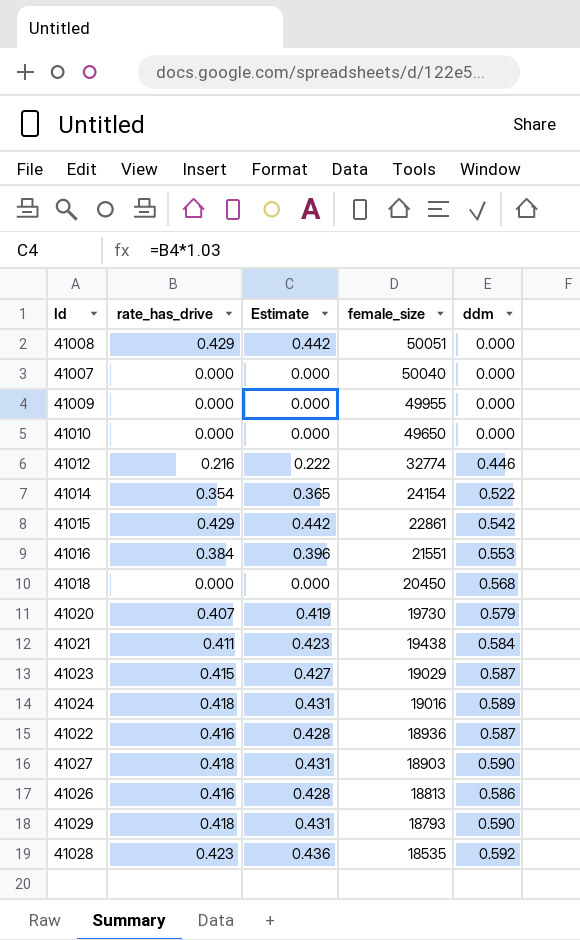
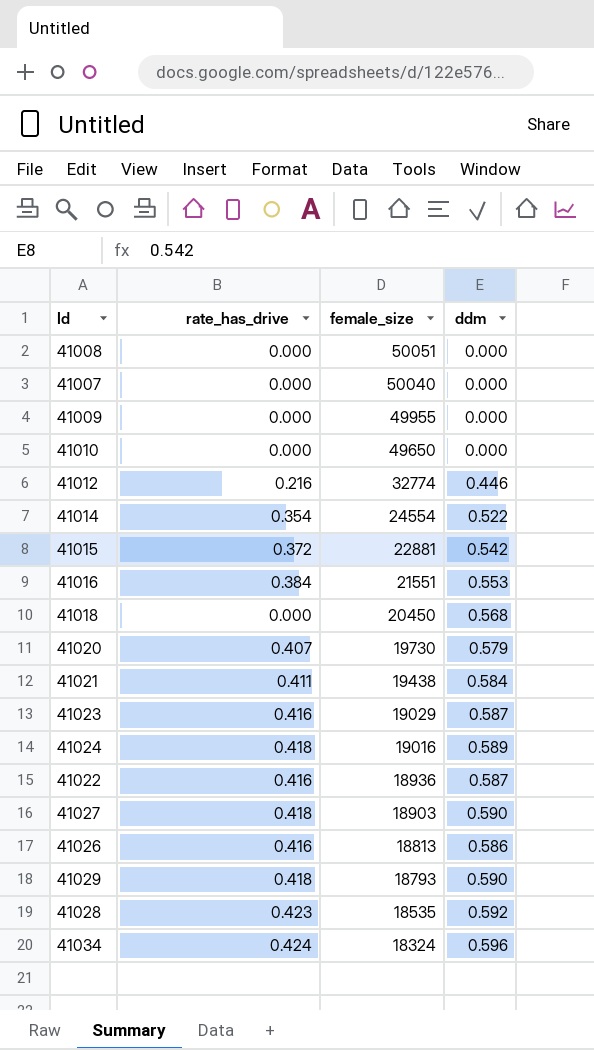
column Estimate | formula: [rate_has_drive] * 1.03 -> none
41008 | rate_has_drive: 0.429 -> 0.000
41014 | female_size: 24154 -> 24554
41015 | rate_has_drive: 0.429 -> 0.372
41015 | female_size: 22861 -> 22881
41023 | rate_has_drive: 0.415 -> 0.416
row 41034: none -> 0.424 | 18324 | 0.596

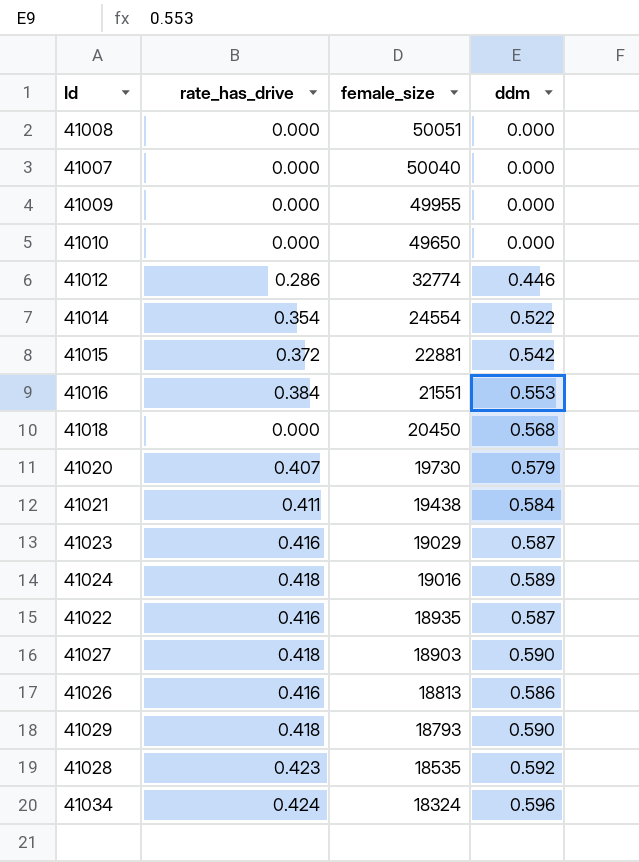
41012 | rate_has_drive: 0.216 -> 0.286
41022 | female_size: 18936 -> 18935

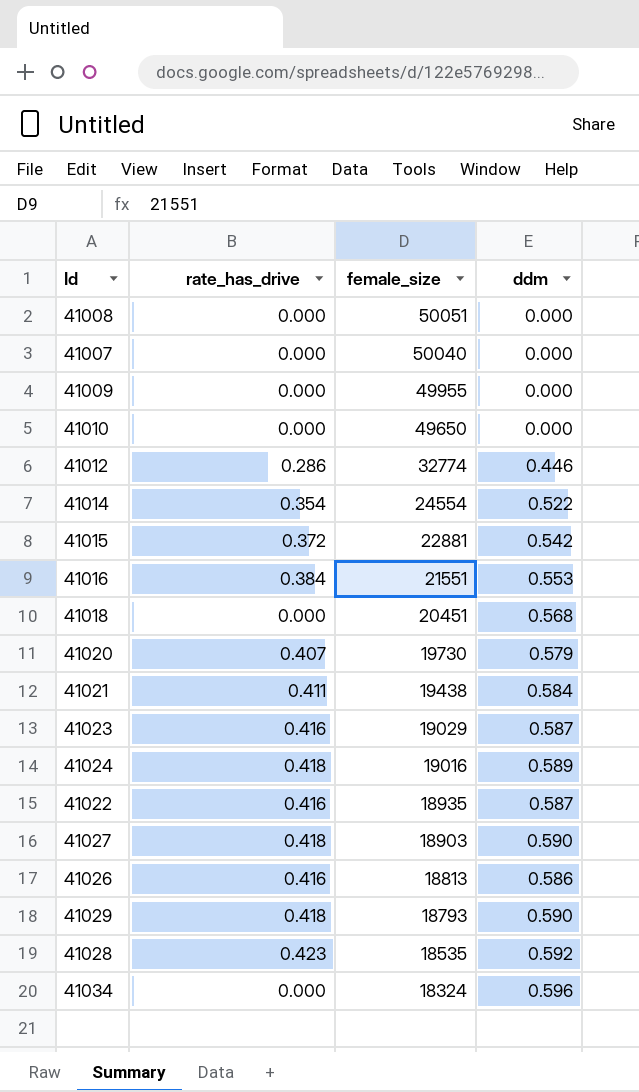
41018 | female_size: 20450 -> 20451
41034 | rate_has_drive: 0.424 -> 0.000

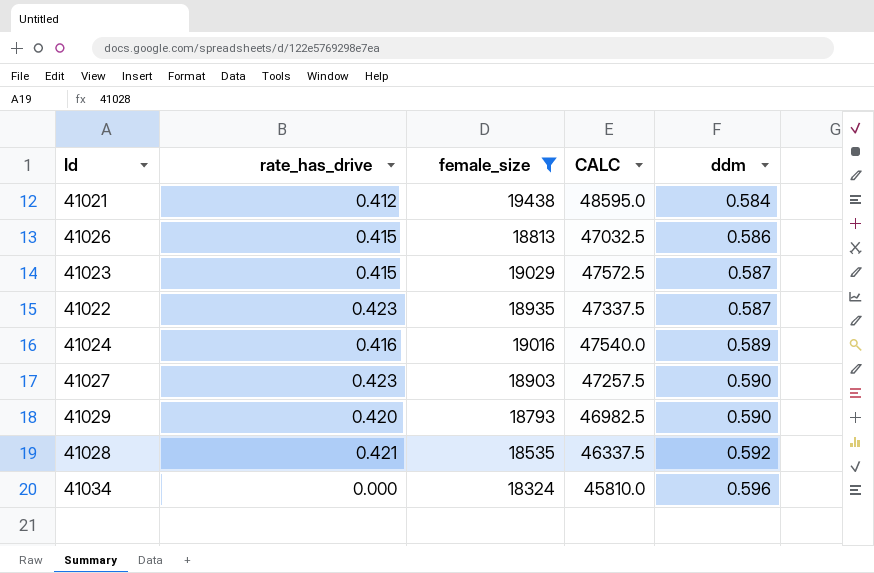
filter: none -> female_size <= 19438
row order: female_size descending -> ddm ascending
column CALC | formula: none -> [female_size] * 2.5
41021 | rate_has_drive: 0.411 -> 0.412
41026 | rate_has_drive: 0.416 -> 0.415
41023 | rate_has_drive: 0.416 -> 0.415
41022 | rate_has_drive: 0.416 -> 0.423
41024 | rate_has_drive: 0.418 -> 0.416
41027 | rate_has_drive: 0.418 -> 0.423
41029 | rate_has_drive: 0.418 -> 0.420
41028 | rate_has_drive: 0.423 -> 0.421

